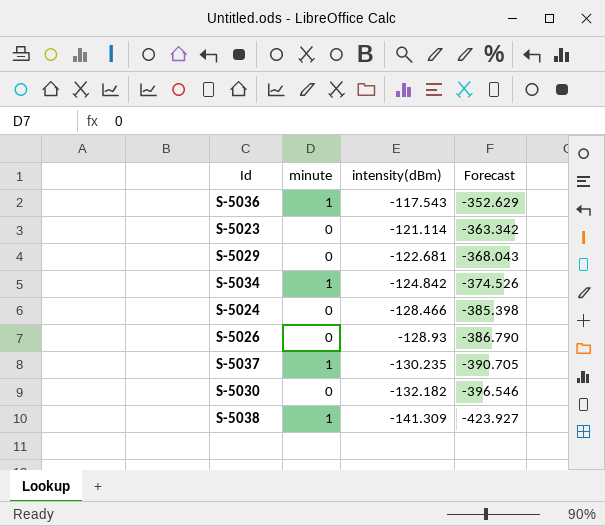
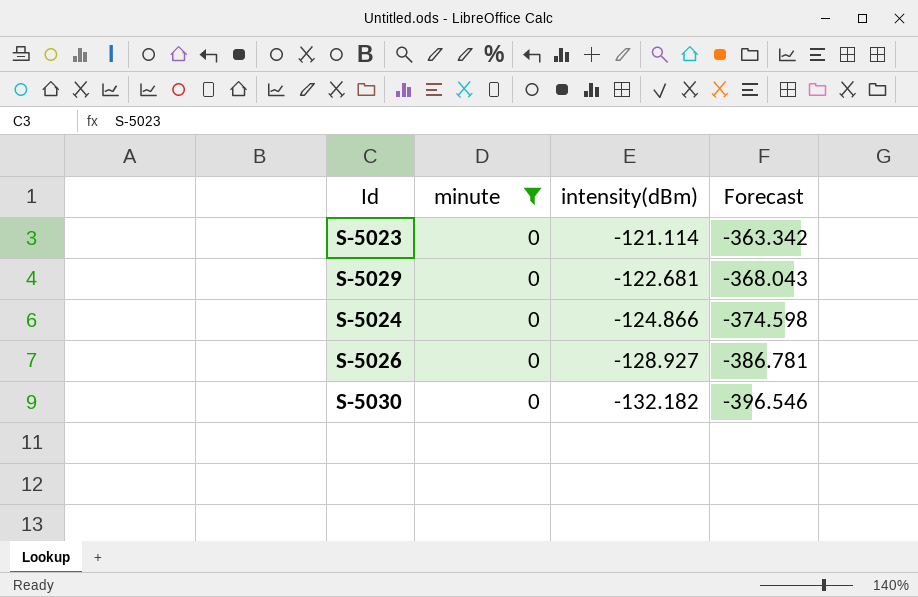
filter: none -> minute = 0
S-5024 | intensity(dBm): -128.466 -> -124.866
S-5024 | Forecast: -385.398 -> -374.598
S-5026 | intensity(dBm): -128.93 -> -128.927
S-5026 | Forecast: -386.790 -> -386.781

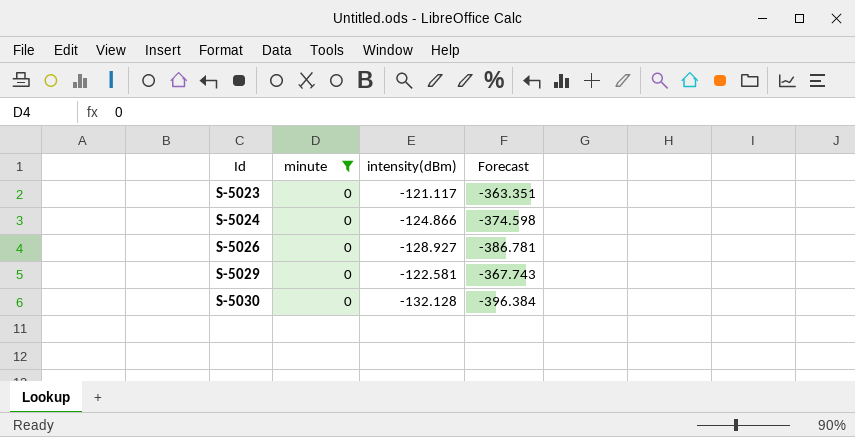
row order: intensity(dBm) descending -> Id ascending
S-5023 | intensity(dBm): -121.114 -> -121.117
S-5023 | Forecast: -363.342 -> -363.351
S-5029 | intensity(dBm): -122.681 -> -122.581
S-5029 | Forecast: -368.043 -> -367.743
S-5030 | intensity(dBm): -132.182 -> -132.128
S-5030 | Forecast: -396.546 -> -396.384

